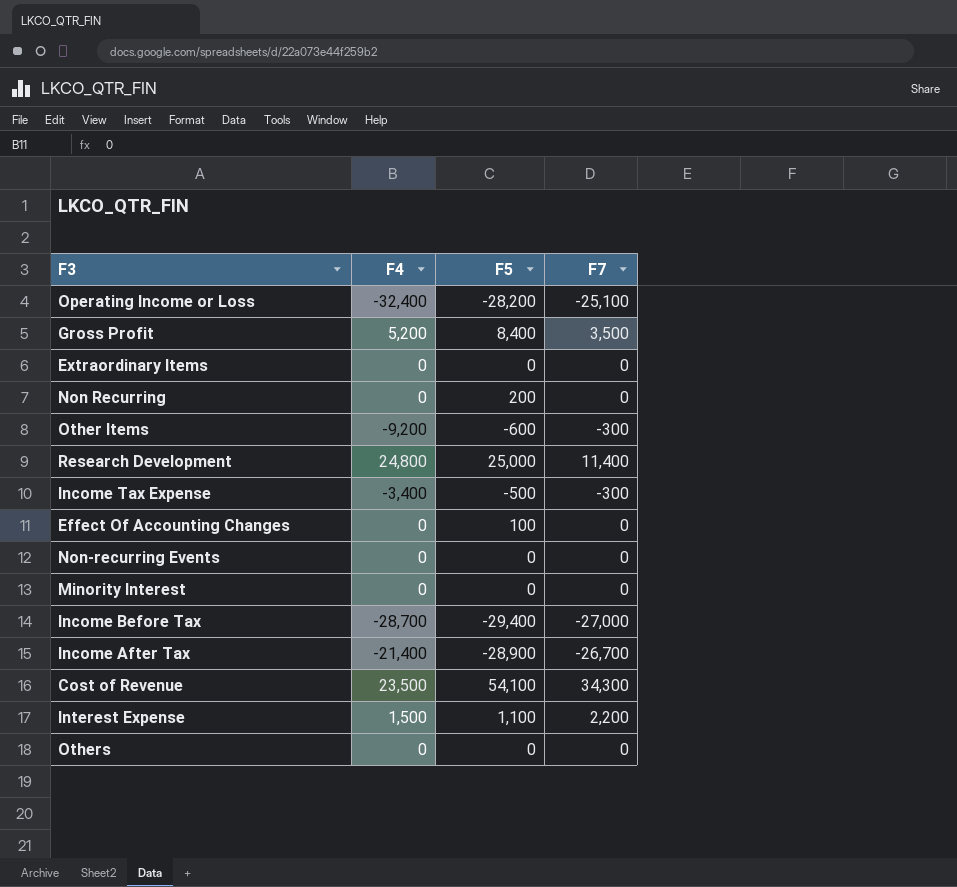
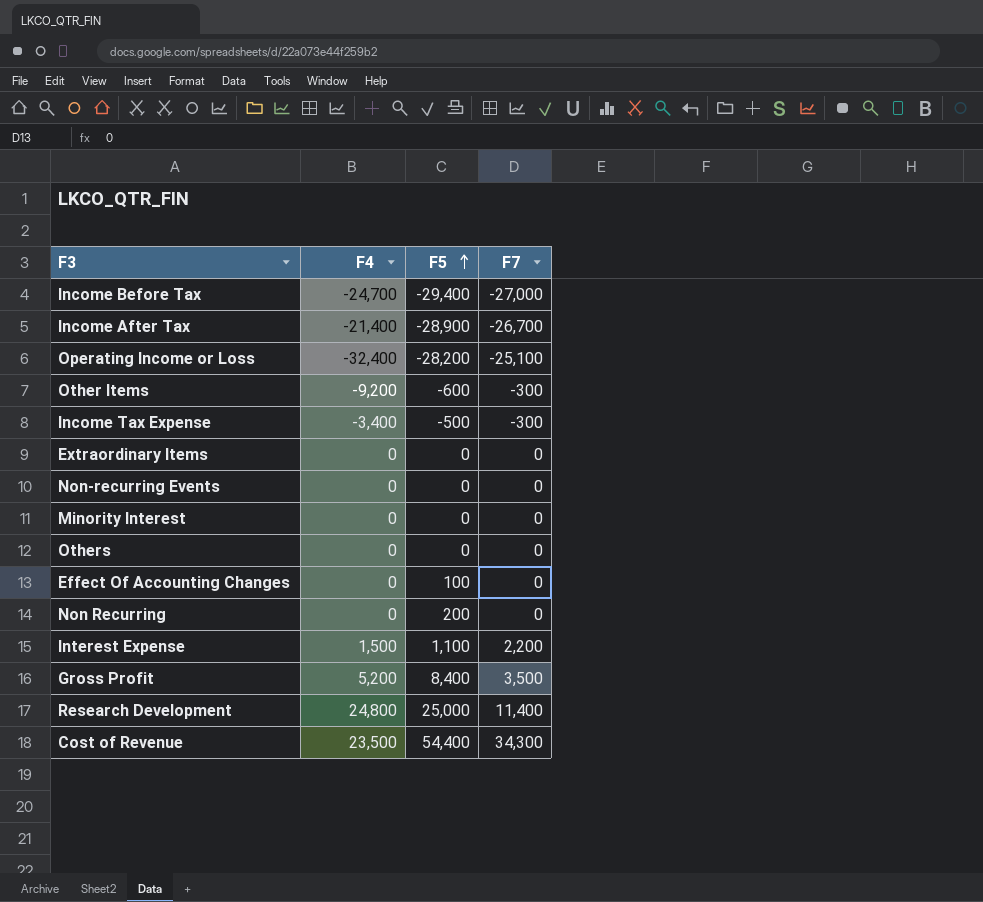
row order: none -> F5 ascending
Income Before Tax | F4: -28,700 -> -24,700
Cost of Revenue | F5: 54,100 -> 54,400

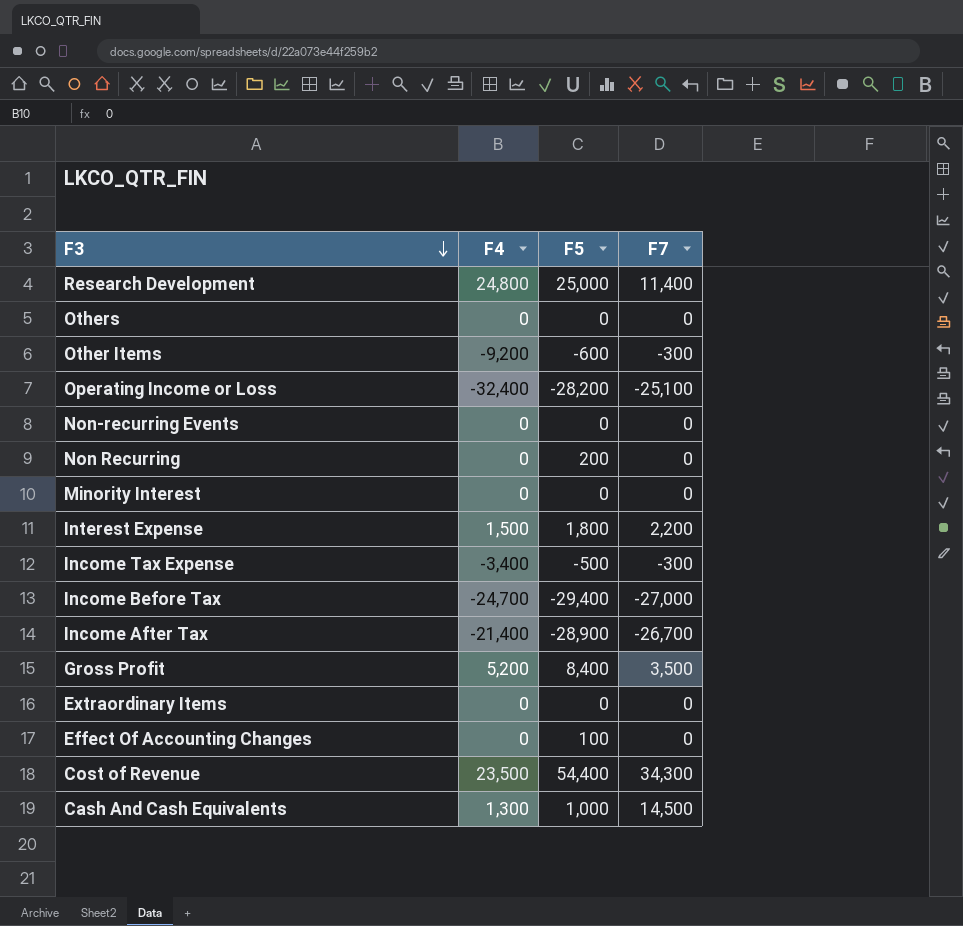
row order: F5 ascending -> F3 descending
Interest Expense | F5: 1,100 -> 1,800
row Cash And Cash Equivalents: none -> 1,300 | 1,000 | 14,500

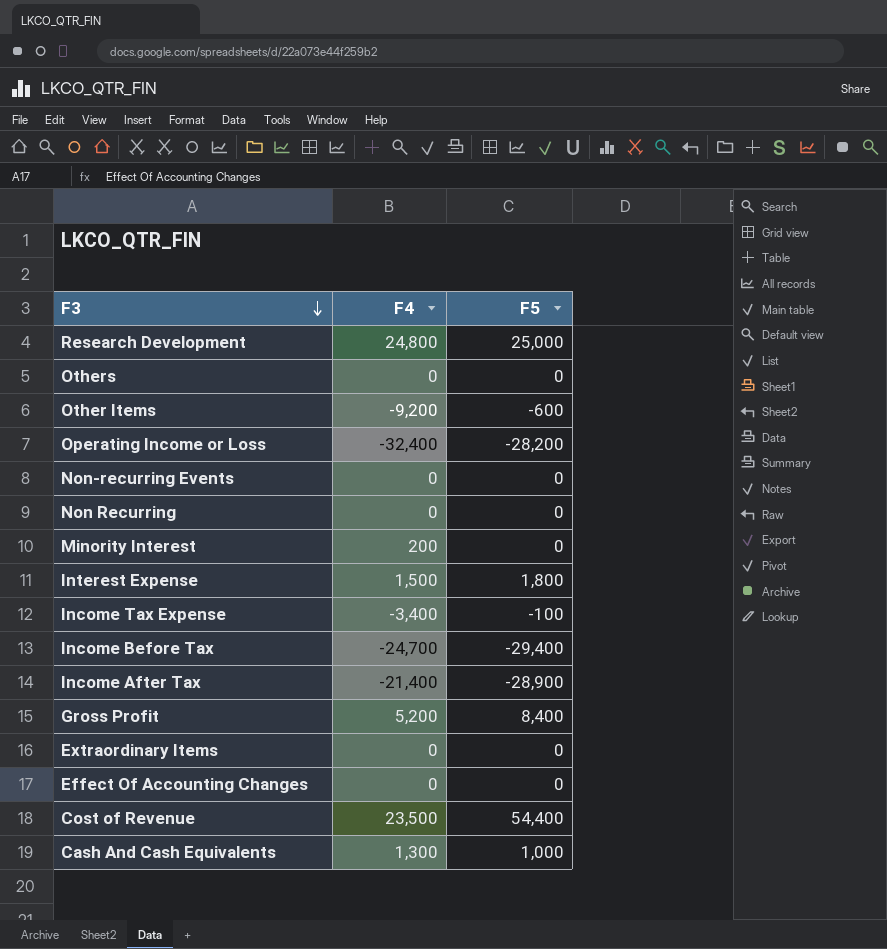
column F7 | position: 4 -> none
Non Recurring | F5: 200 -> 0
Minority Interest | F4: 0 -> 200
Income Tax Expense | F5: -500 -> -100
Effect Of Accounting Changes | F5: 100 -> 0

